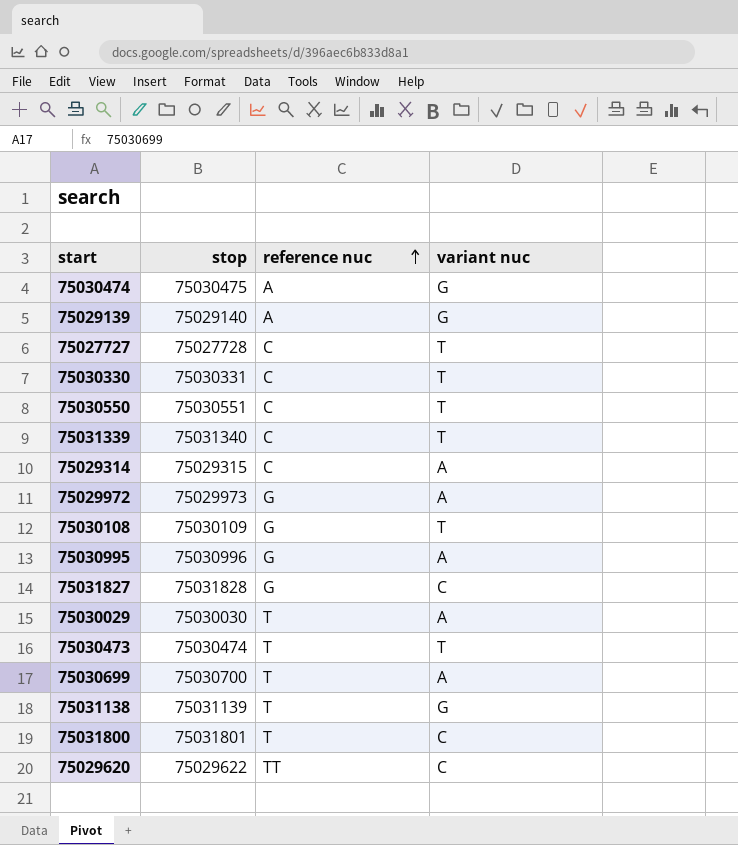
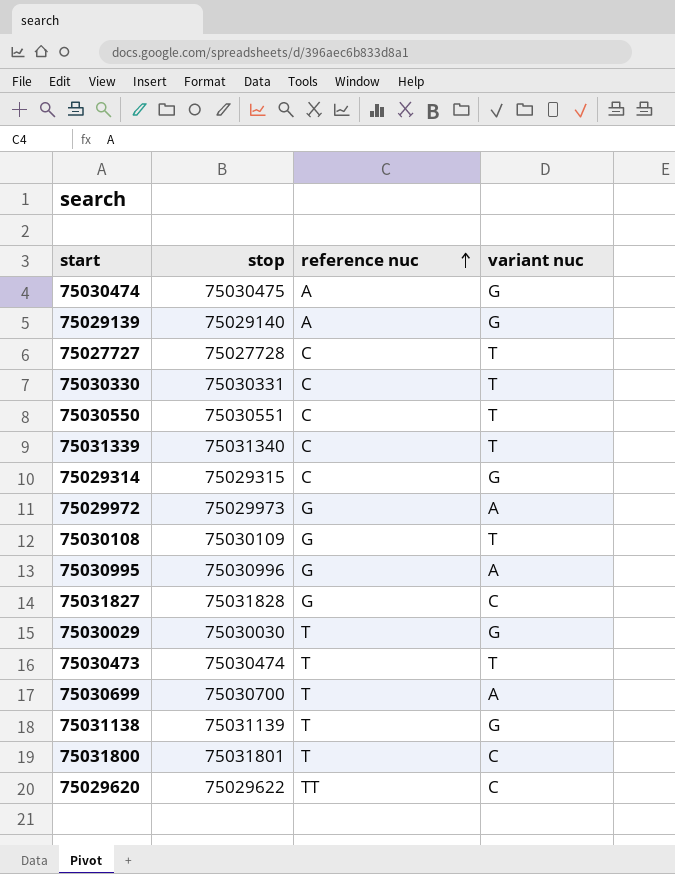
75029314 | variant nuc: A -> G
75030029 | variant nuc: A -> G

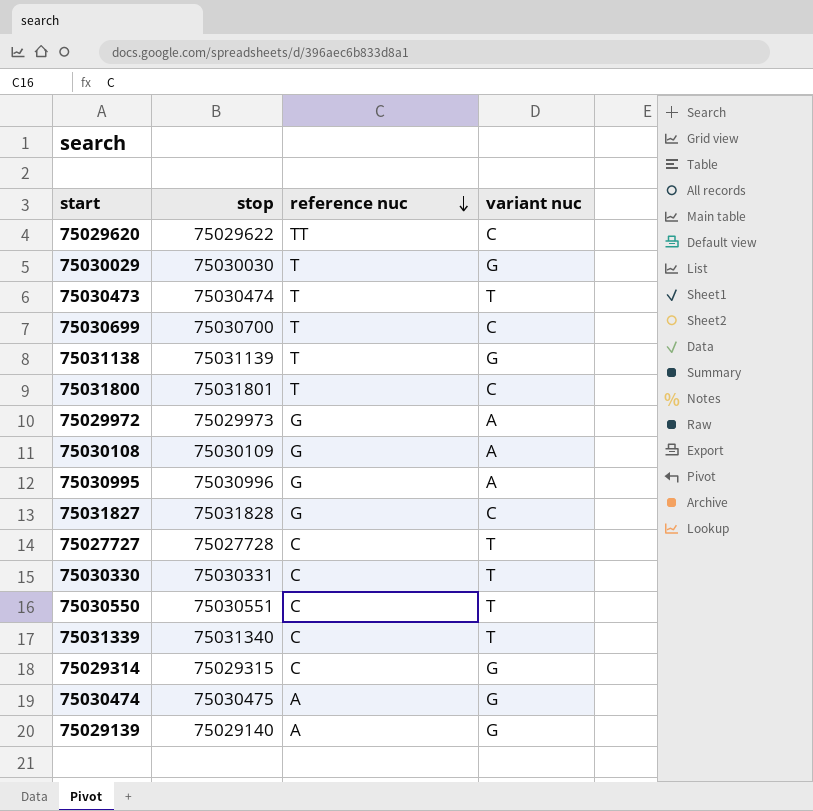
row order: reference nuc ascending -> reference nuc descending
75030699 | variant nuc: A -> C
75030108 | variant nuc: T -> A

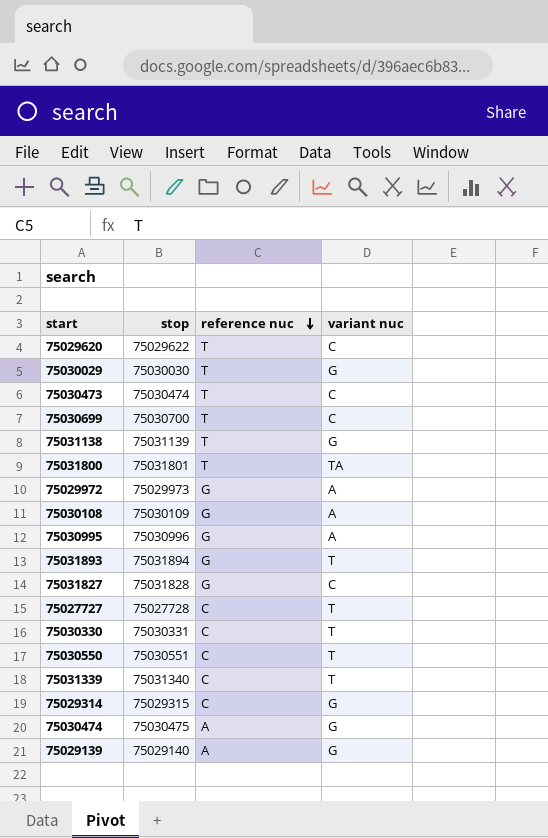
75029620 | reference nuc: TT -> T
75030473 | variant nuc: T -> C
75031800 | variant nuc: C -> TA
row 75031893: none -> 75031894 | G | T

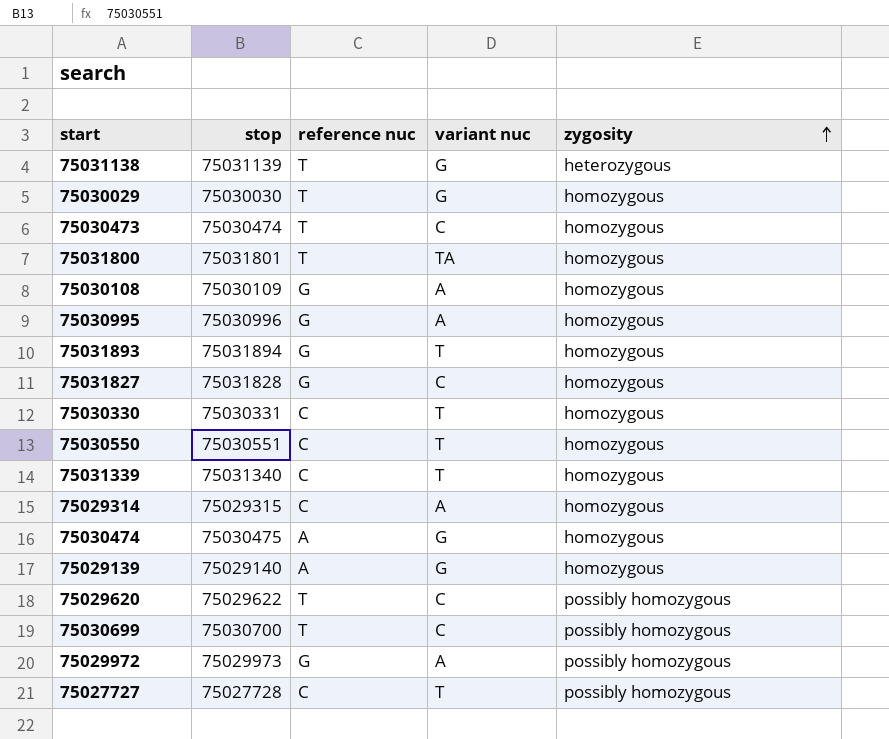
row order: reference nuc descending -> zygosity ascending
column zygosity | position: none -> 5
75029314 | variant nuc: G -> A

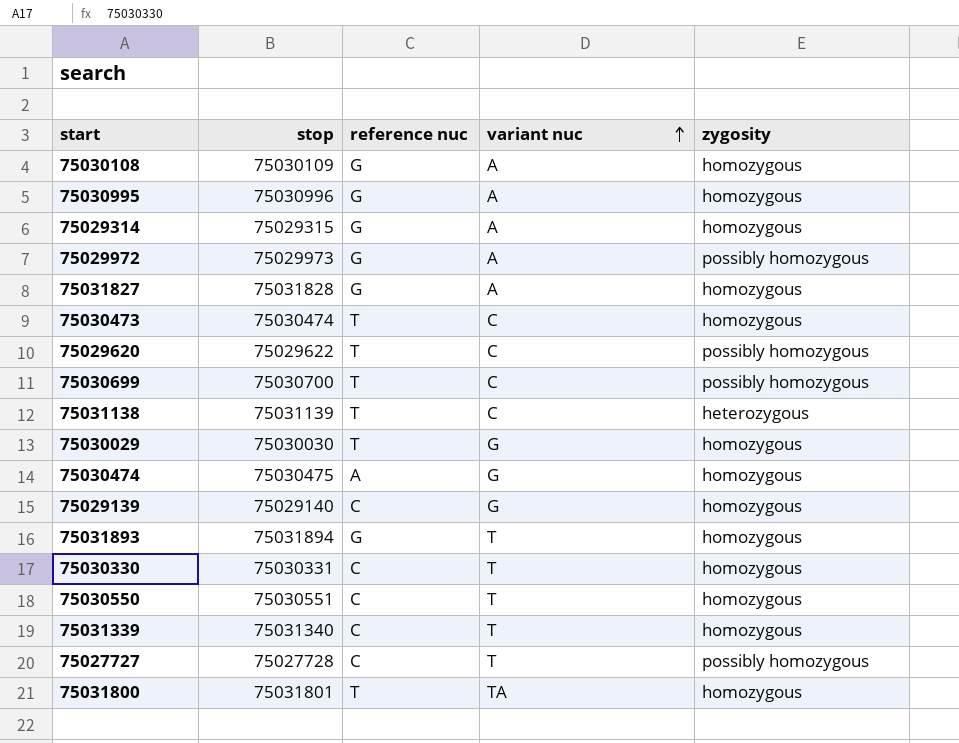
row order: zygosity ascending -> variant nuc ascending
75029314 | reference nuc: C -> G
75031827 | variant nuc: C -> A
75031138 | variant nuc: G -> C
75029139 | reference nuc: A -> C

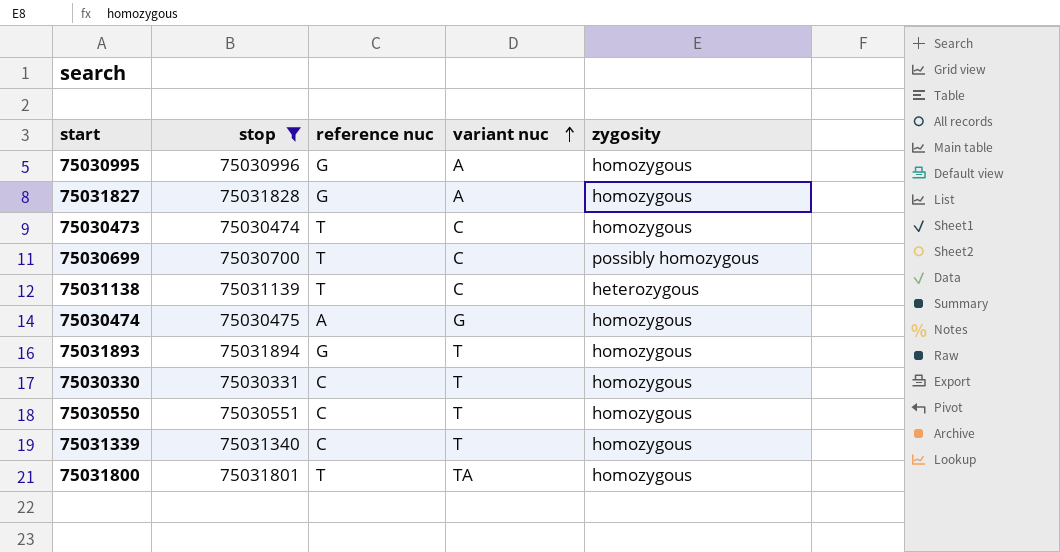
filter: none -> stop >= 75030331

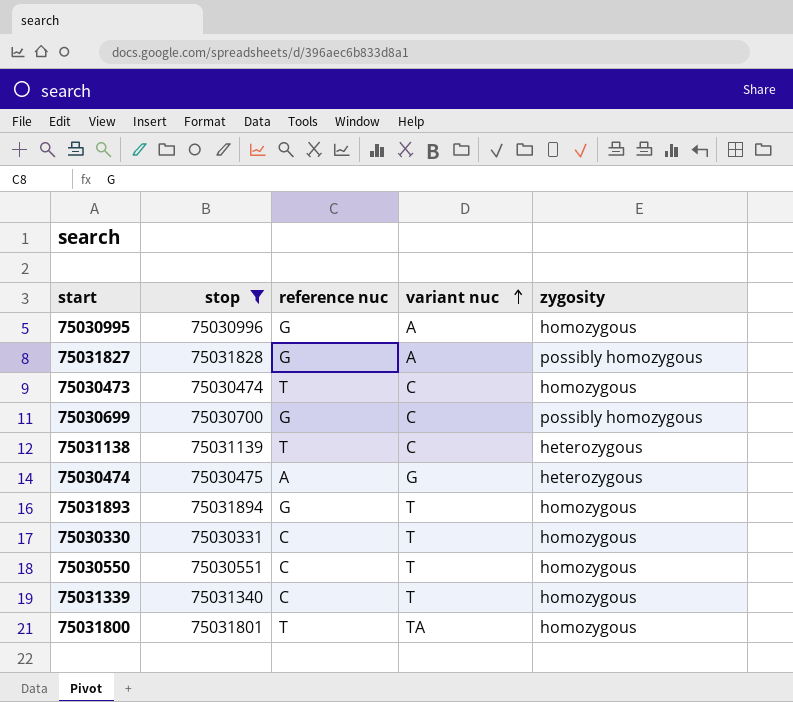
75031827 | zygosity: homozygous -> possibly homozygous
75030699 | reference nuc: T -> G
75030474 | zygosity: homozygous -> heterozygous

